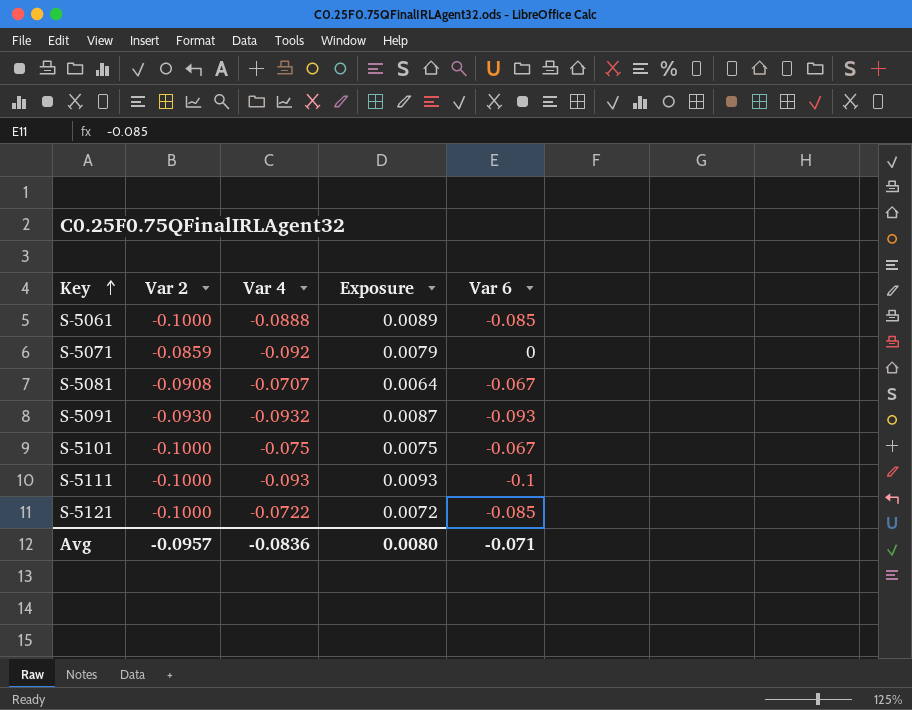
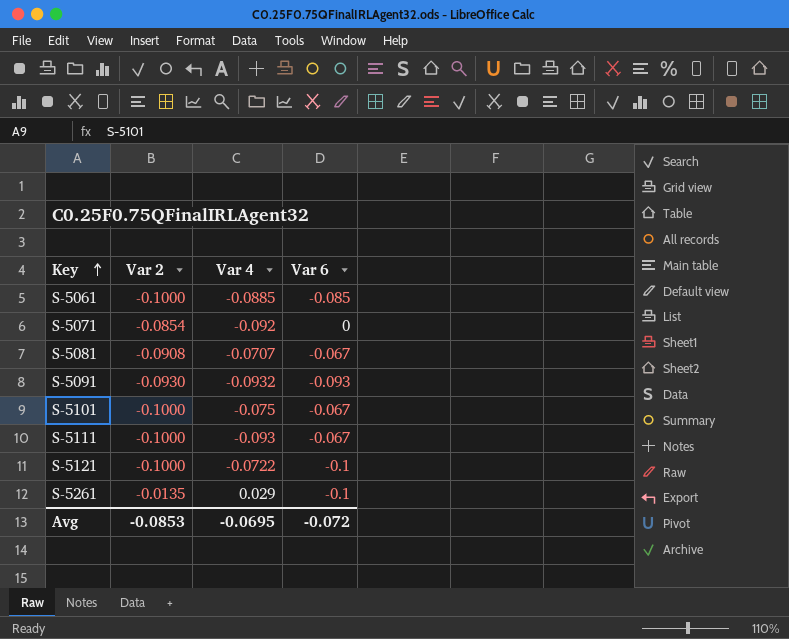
column Exposure | formula: [Var 2] * [Var 4] -> none
S-5061 | Var 4: -0.0888 -> -0.0885
S-5071 | Var 2: -0.0859 -> -0.0854
S-5111 | Var 6: -0.1 -> -0.067
S-5121 | Var 6: -0.085 -> -0.1
row S-5261: none -> -0.0135 | 0.029 | -0.1
Avg | Var 2: -0.0957 -> -0.0853
Avg | Var 4: -0.0836 -> -0.0695
Avg | Var 6: -0.071 -> -0.072

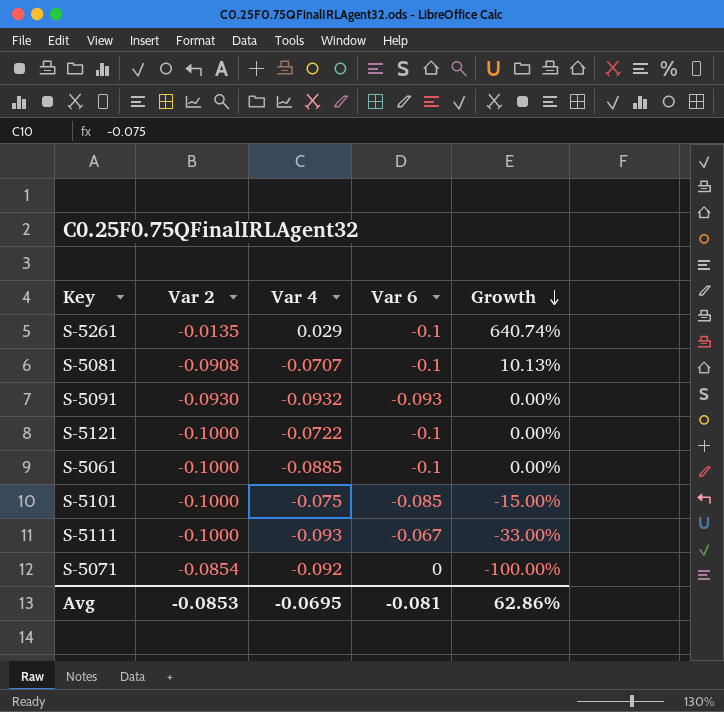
row order: Key ascending -> Growth descending
column Growth | formula: none -> ([Var 6] - [Var 2]) / [Var 2]
S-5081 | Var 6: -0.067 -> -0.1
S-5061 | Var 6: -0.085 -> -0.1
S-5101 | Var 6: -0.067 -> -0.085
Avg | Var 6: -0.072 -> -0.081

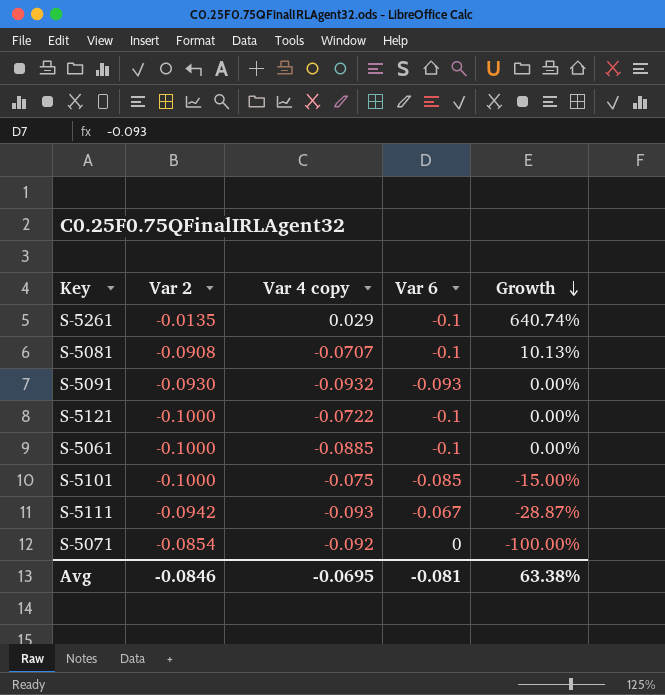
column name: Var 4 -> Var 4 copy
S-5111 | Var 2: -0.1000 -> -0.0942
S-5111 | Growth: -33.00% -> -28.87%
Avg | Var 2: -0.0853 -> -0.0846
Avg | Growth: 62.86% -> 63.38%

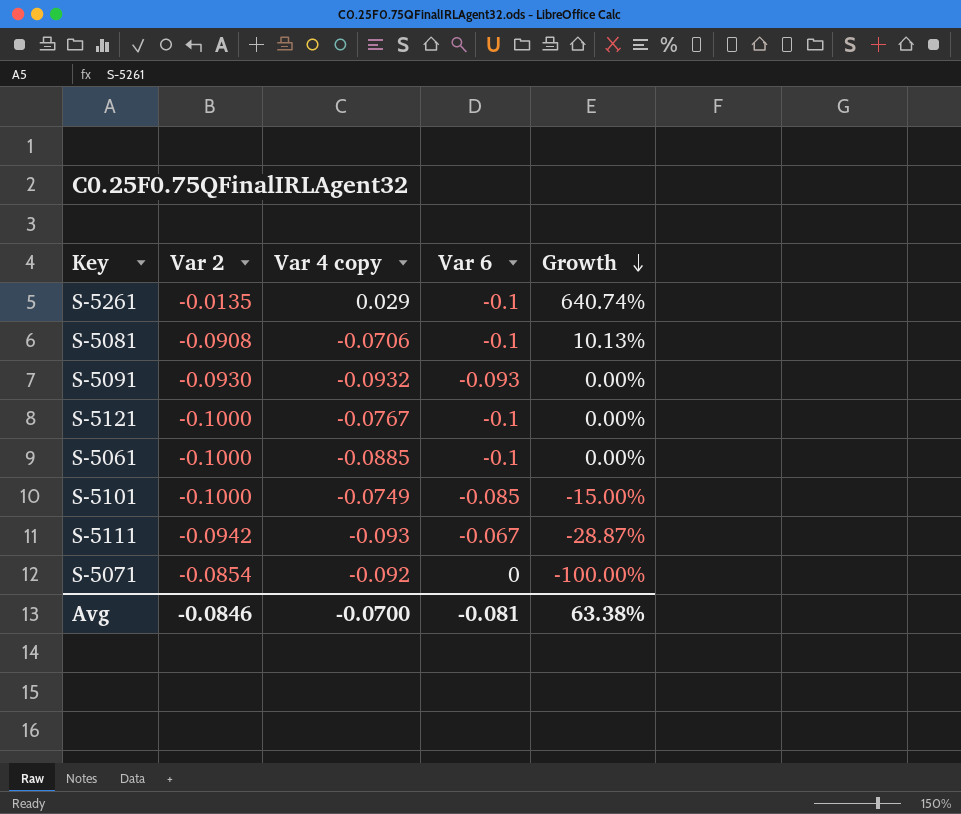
S-5081 | Var 4 copy: -0.0707 -> -0.0706
S-5121 | Var 4 copy: -0.0722 -> -0.0767
S-5101 | Var 4 copy: -0.075 -> -0.0749
Avg | Var 4 copy: -0.0695 -> -0.0700

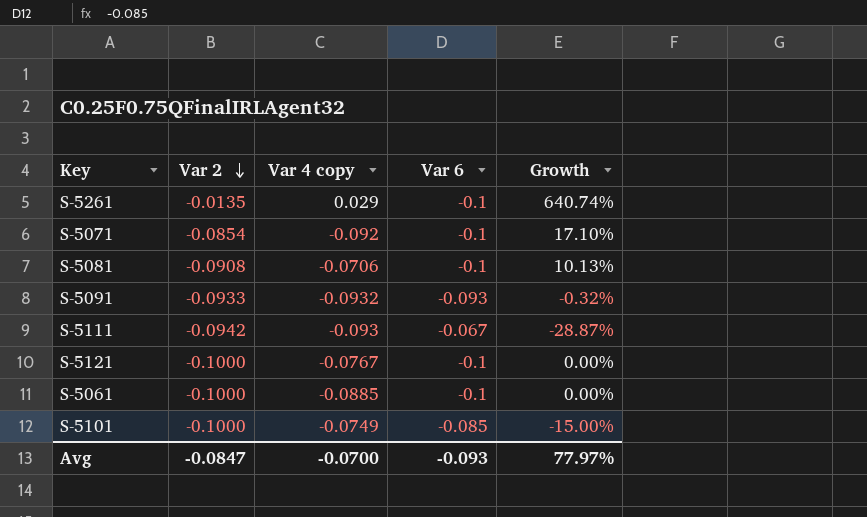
row order: Growth descending -> Var 2 descending
S-5071 | Var 6: 0 -> -0.1
S-5071 | Growth: -100.00% -> 17.10%
S-5091 | Var 2: -0.0930 -> -0.0933
S-5091 | Growth: 0.00% -> -0.32%
Avg | Var 2: -0.0846 -> -0.0847
Avg | Var 6: -0.081 -> -0.093
Avg | Growth: 63.38% -> 77.97%

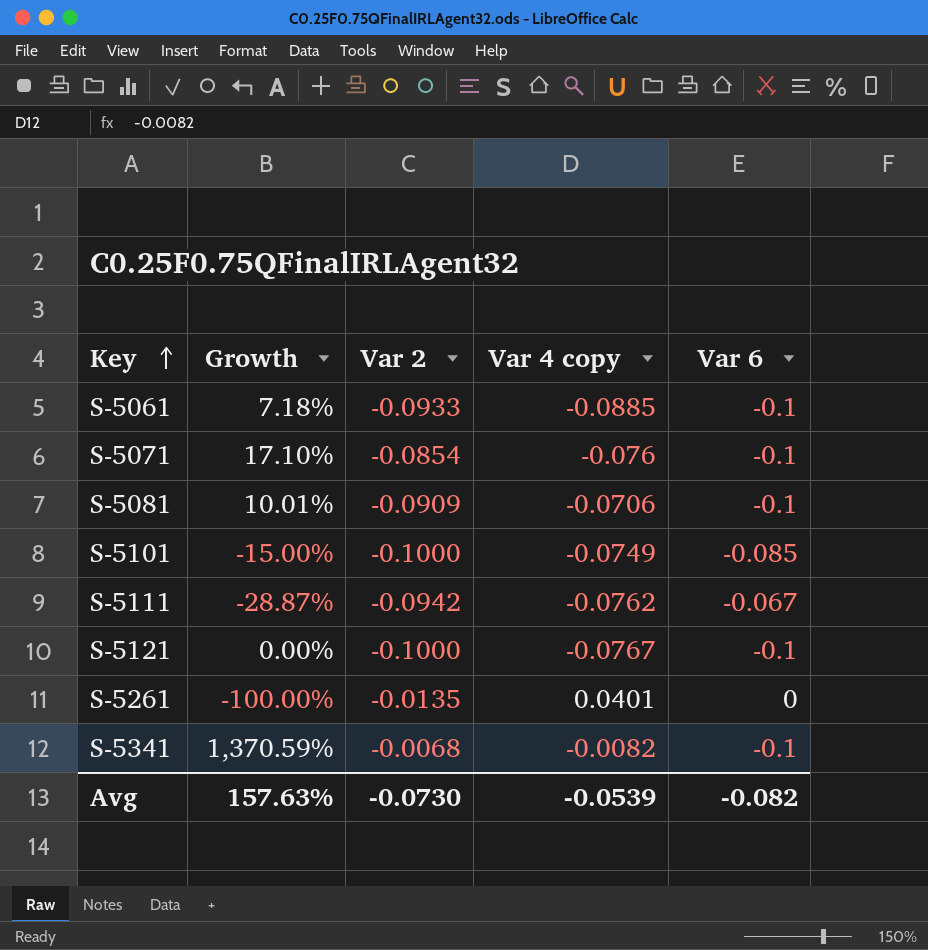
row order: Var 2 descending -> Key ascending
column Growth | position: 5 -> 2
row S-5091: -0.0933 | -0.0932 | -0.093 | -0.32% -> none
S-5061 | Growth: 0.00% -> 7.18%
S-5061 | Var 2: -0.1000 -> -0.0933
S-5071 | Var 4 copy: -0.092 -> -0.076
S-5081 | Growth: 10.13% -> 10.01%
S-5081 | Var 2: -0.0908 -> -0.0909
S-5111 | Var 4 copy: -0.093 -> -0.0762
S-5261 | Growth: 640.74% -> -100.00%
S-5261 | Var 4 copy: 0.029 -> 0.0401
S-5261 | Var 6: -0.1 -> 0
row S-5341: none -> 1,370.59% | -0.0068 | -0.0082 | -0.1
Avg | Growth: 77.97% -> 157.63%
Avg | Var 2: -0.0847 -> -0.0730
Avg | Var 4 copy: -0.0700 -> -0.0539
Avg | Var 6: -0.093 -> -0.082

